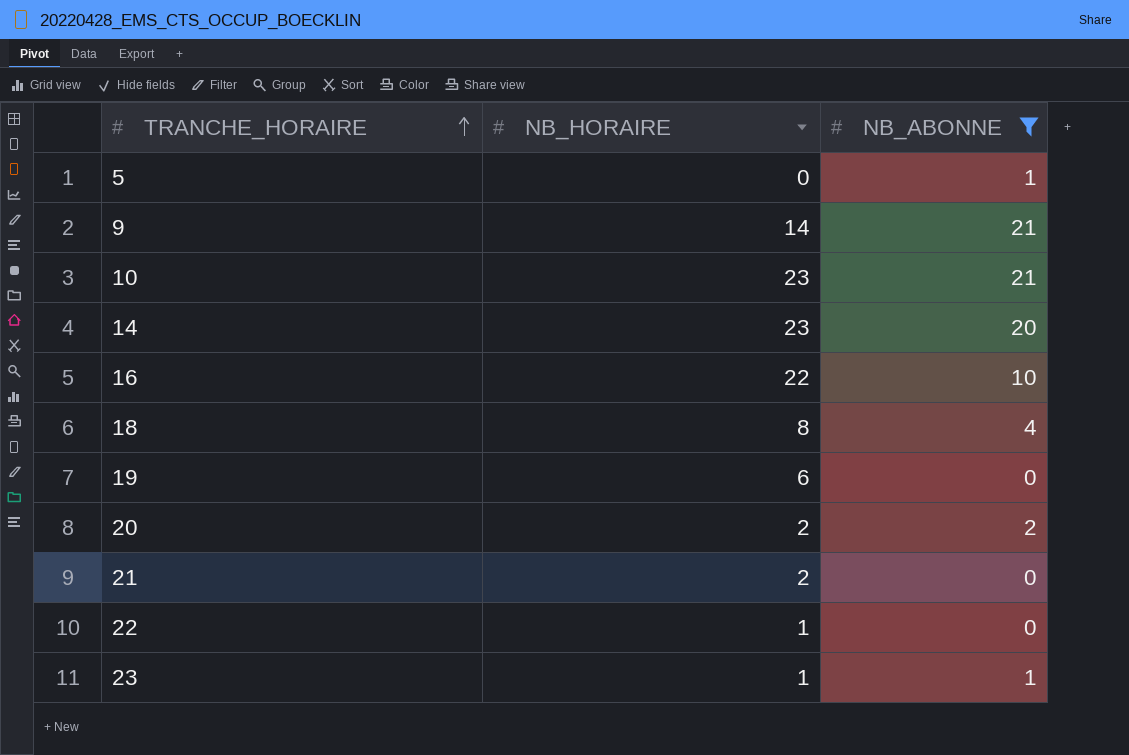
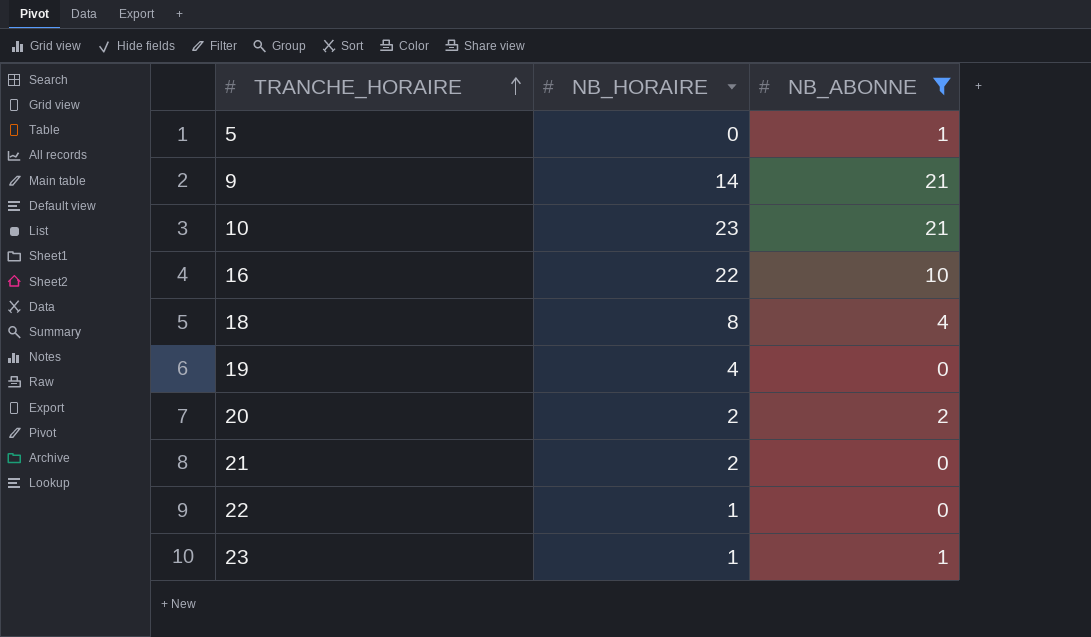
row 14: 23 | 20 -> none
19 | NB_HORAIRE: 6 -> 4

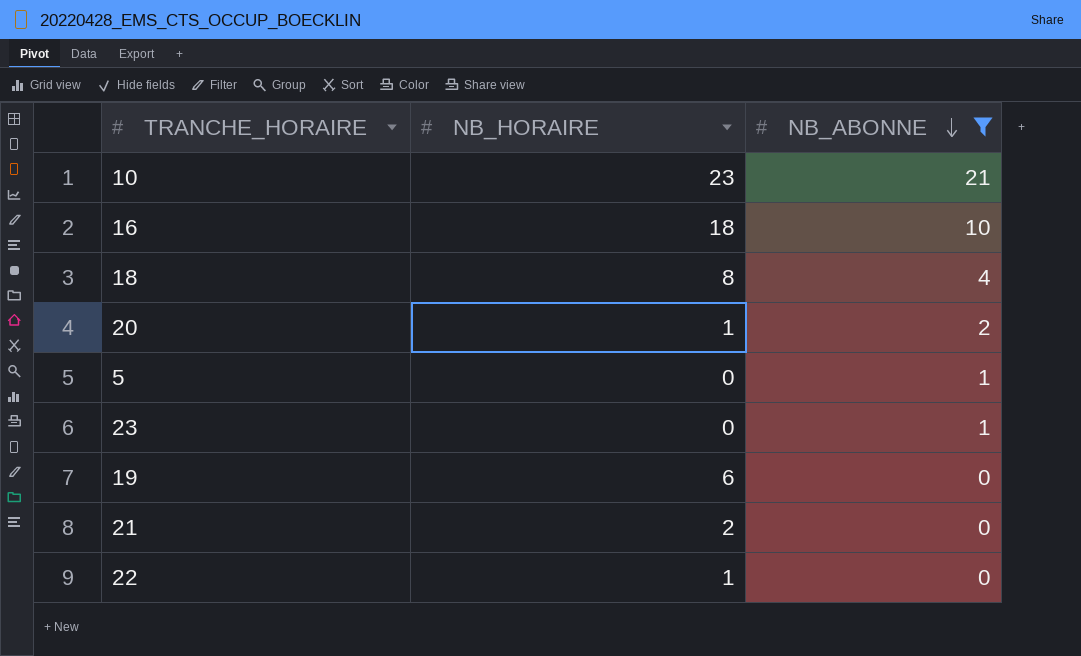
row order: TRANCHE_HORAIRE ascending -> NB_ABONNE descending
row 9: 14 | 21 -> none
16 | NB_HORAIRE: 22 -> 18
20 | NB_HORAIRE: 2 -> 1
23 | NB_HORAIRE: 1 -> 0
19 | NB_HORAIRE: 4 -> 6

